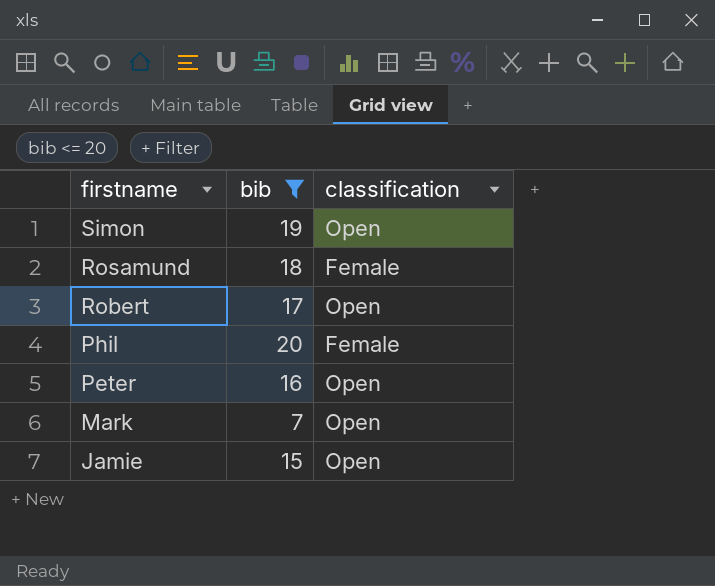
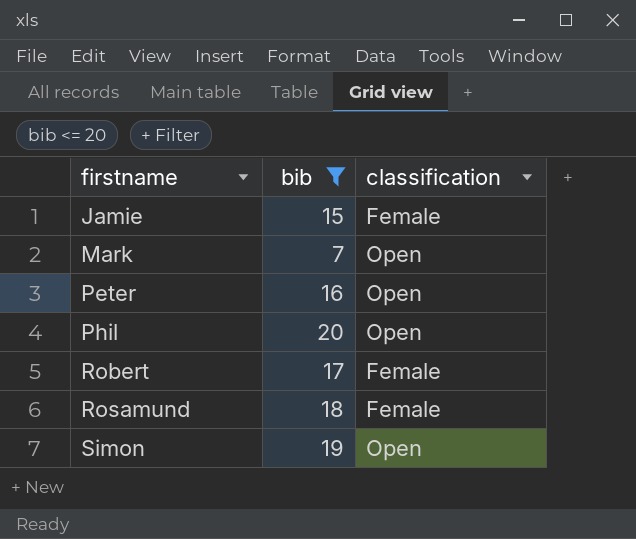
row order: firstname descending -> firstname ascending
Jamie | classification: Open -> Female
Phil | classification: Female -> Open
Robert | classification: Open -> Female

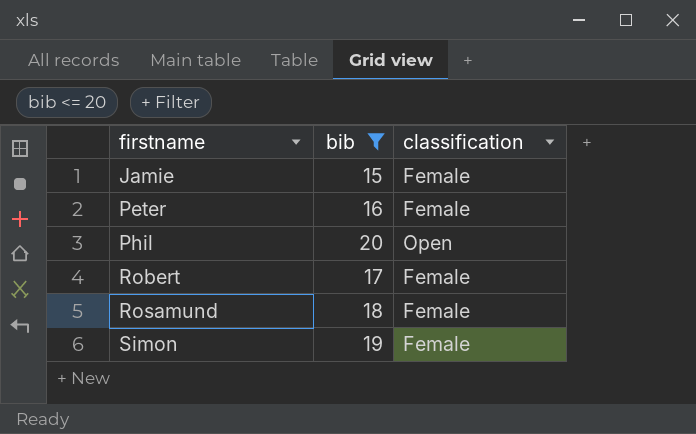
row Mark: 7 | Open -> none
Peter | classification: Open -> Female
Simon | classification: Open -> Female

